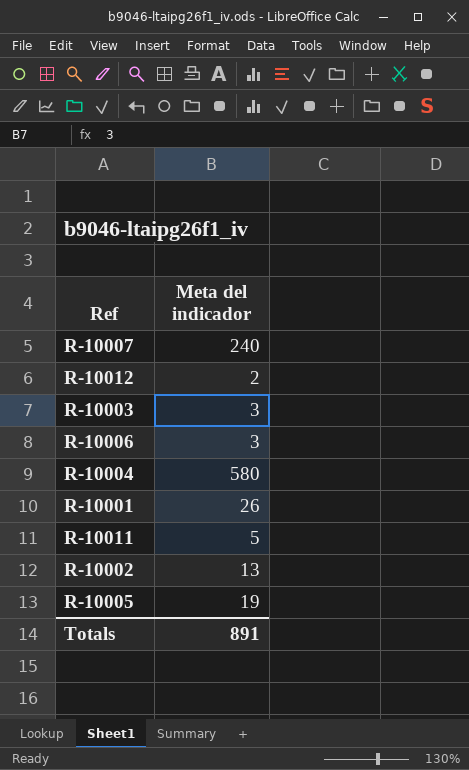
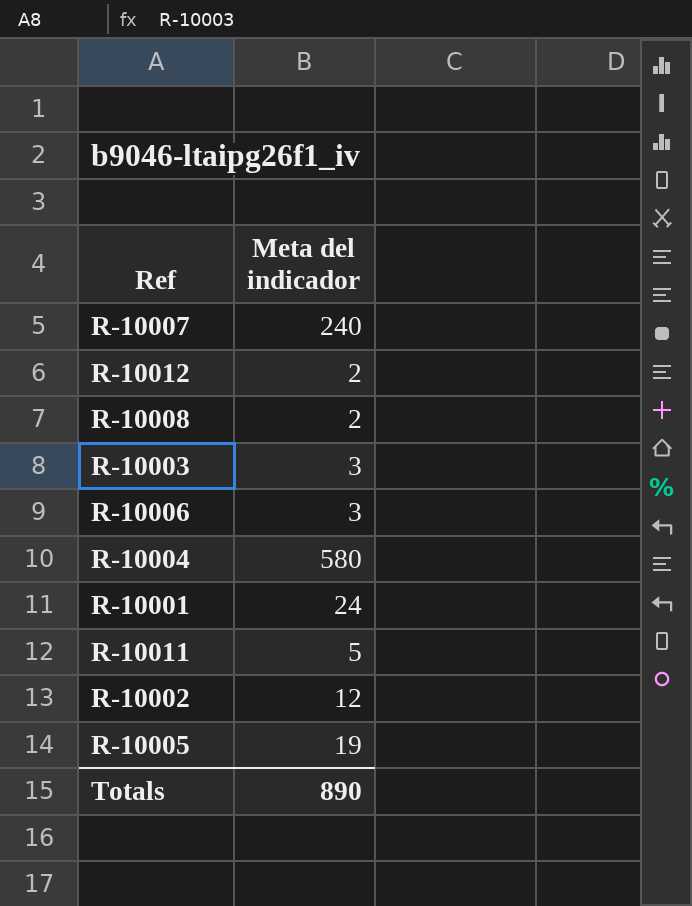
row R-10008: none -> 2
R-10001 | Meta del indicador: 26 -> 24
R-10002 | Meta del indicador: 13 -> 12
Totals | Meta del indicador: 891 -> 890

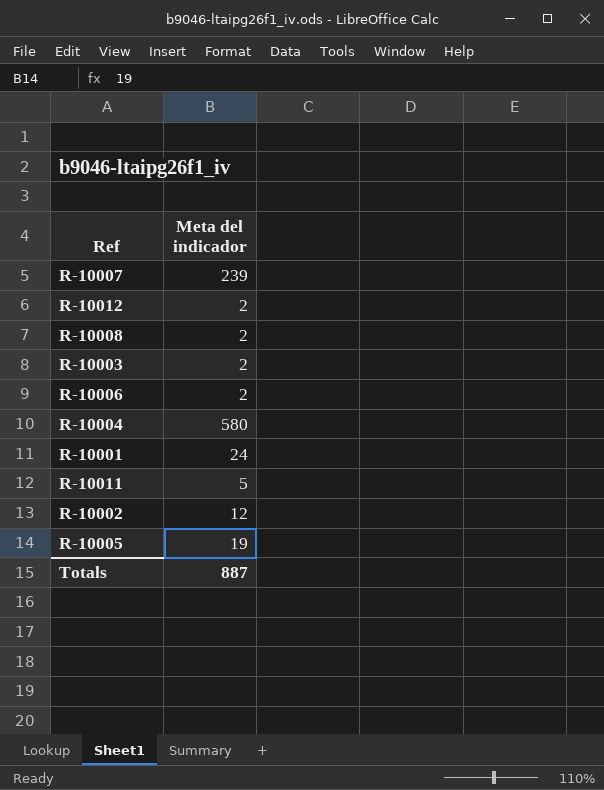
R-10007 | Meta del indicador: 240 -> 239
R-10003 | Meta del indicador: 3 -> 2
R-10006 | Meta del indicador: 3 -> 2
Totals | Meta del indicador: 890 -> 887

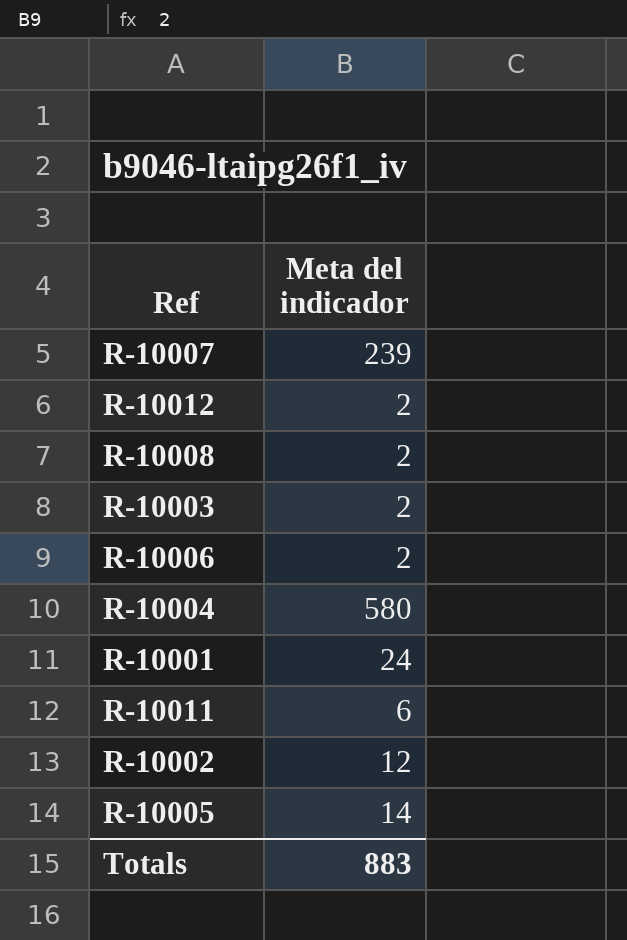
R-10011 | Meta del indicador: 5 -> 6
R-10005 | Meta del indicador: 19 -> 14
Totals | Meta del indicador: 887 -> 883

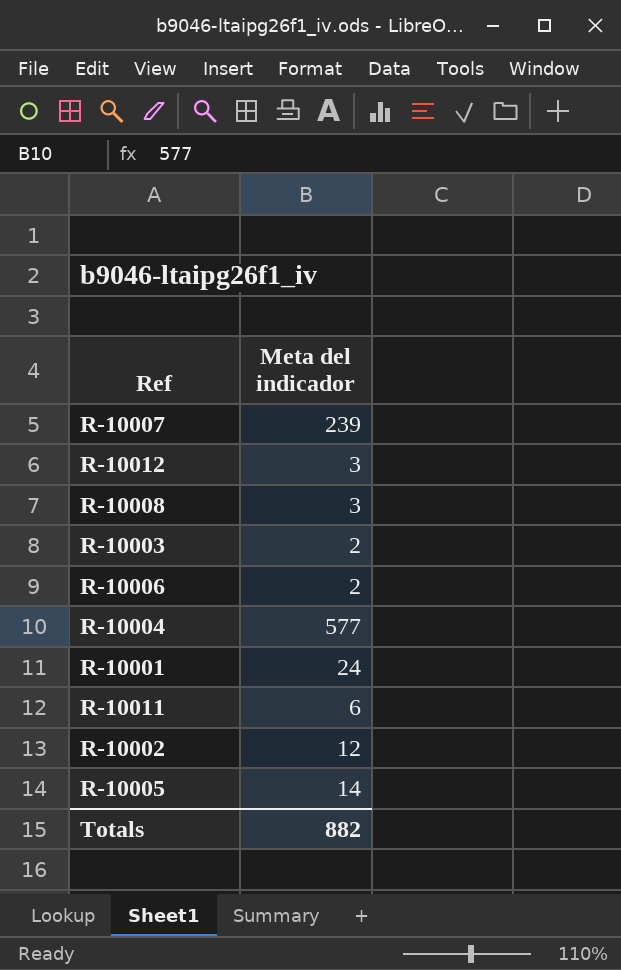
R-10012 | Meta del indicador: 2 -> 3
R-10008 | Meta del indicador: 2 -> 3
R-10004 | Meta del indicador: 580 -> 577
Totals | Meta del indicador: 883 -> 882

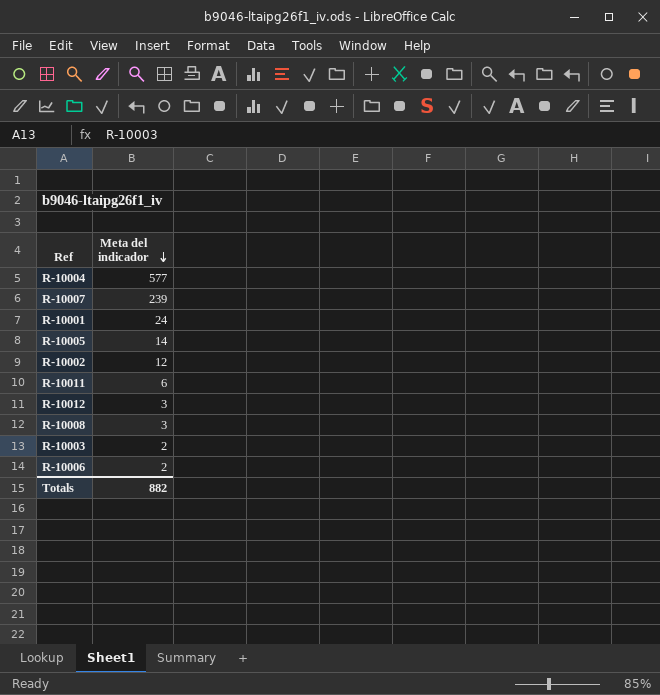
row order: none -> Meta del indicador descending

